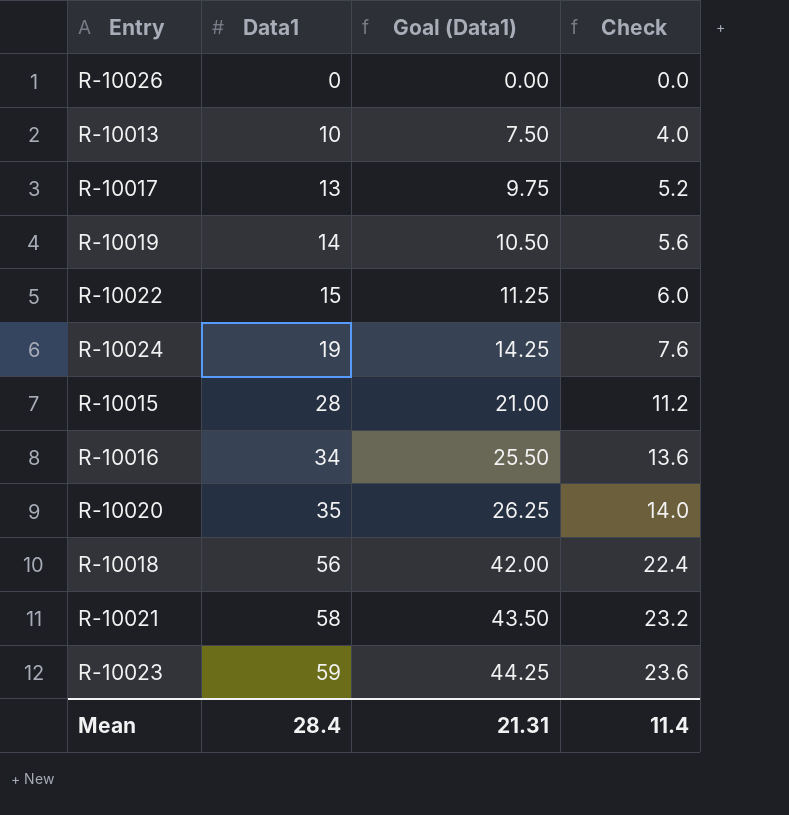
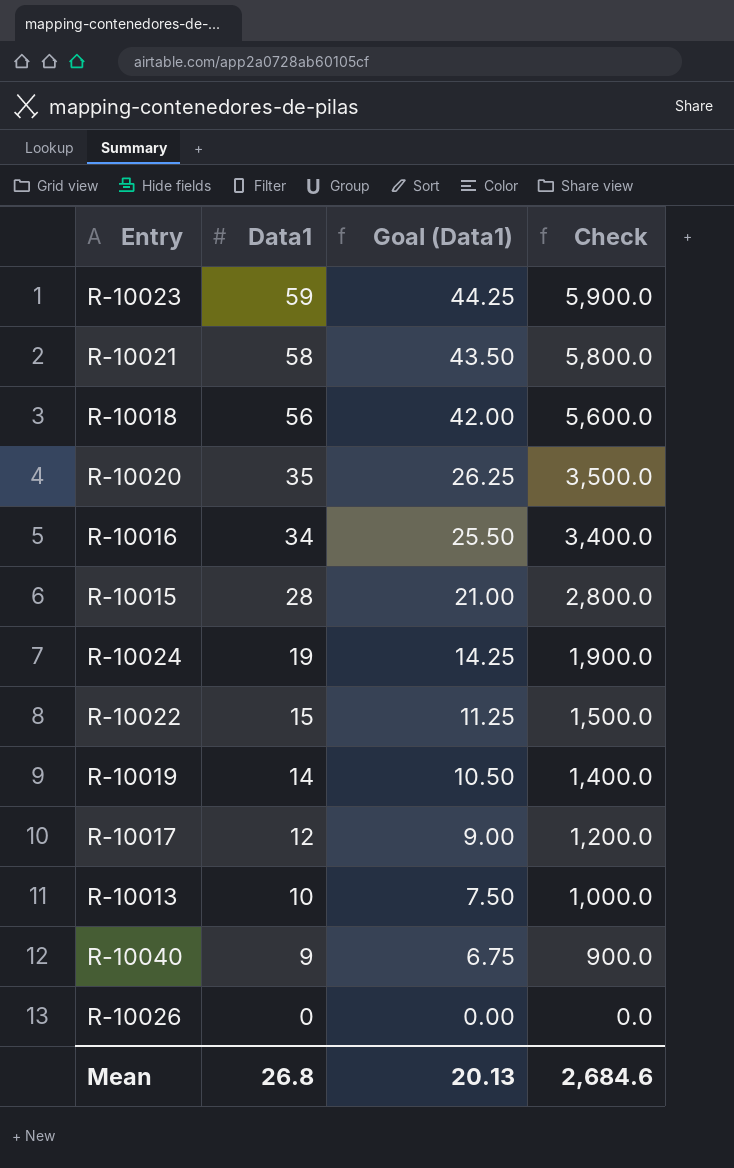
row order: Data1 ascending -> Data1 descending
column Check | formula: [Data1] * 0.4 -> [Data1] * 100
R-10017 | Data1: 13 -> 12
R-10017 | Goal (Data1): 9.75 -> 9.00
row R-10040: none -> 9 | 6.75 | 900.0
Mean | Data1: 28.4 -> 26.8
Mean | Goal (Data1): 21.31 -> 20.13
Mean | Check: 11.4 -> 2,684.6

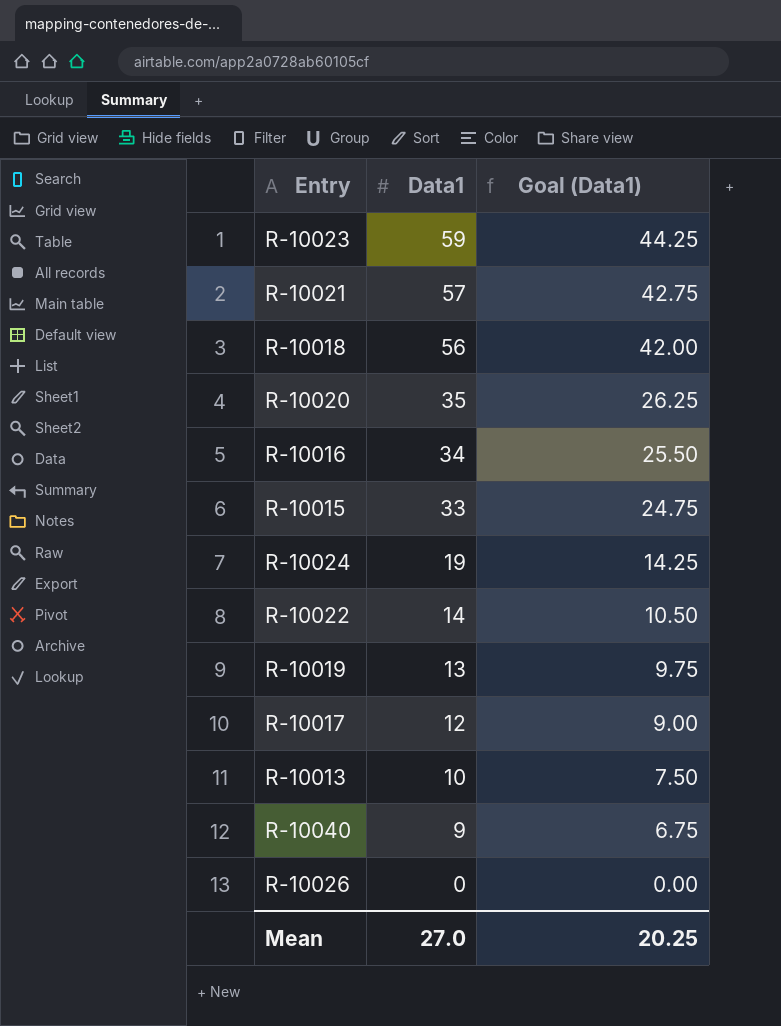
column Check | formula: [Data1] * 100 -> none
R-10021 | Data1: 58 -> 57
R-10021 | Goal (Data1): 43.50 -> 42.75
R-10015 | Data1: 28 -> 33
R-10015 | Goal (Data1): 21.00 -> 24.75
R-10022 | Data1: 15 -> 14
R-10022 | Goal (Data1): 11.25 -> 10.50
R-10019 | Data1: 14 -> 13
R-10019 | Goal (Data1): 10.50 -> 9.75
Mean | Data1: 26.8 -> 27.0
Mean | Goal (Data1): 20.13 -> 20.25

